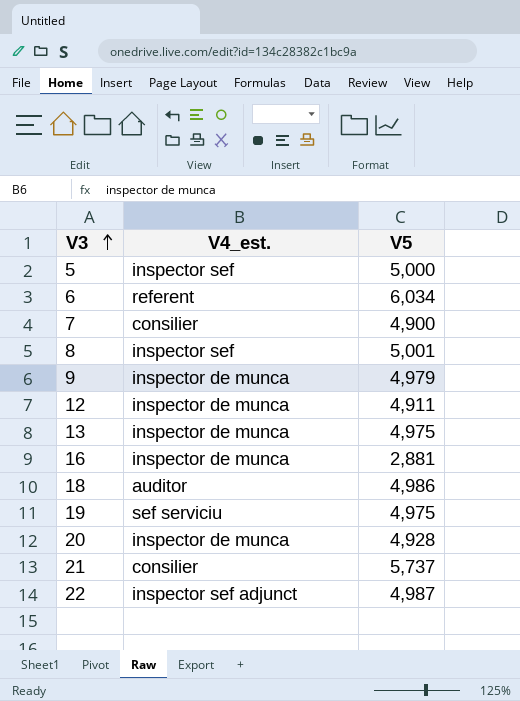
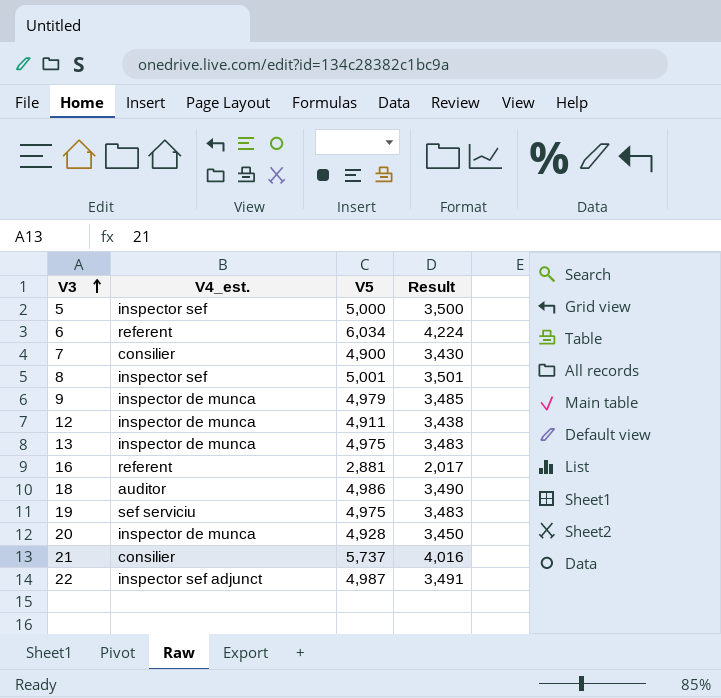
column Result | formula: none -> [V5] * 0.7
16 | V4_est.: inspector de munca -> referent

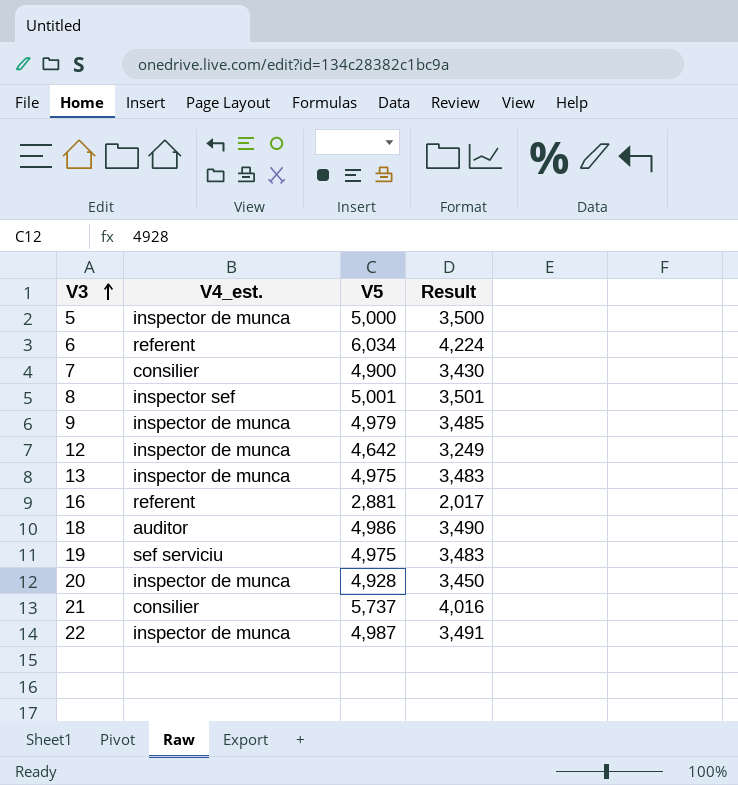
5 | V4_est.: inspector sef -> inspector de munca
12 | V5: 4,911 -> 4,642
12 | Result: 3,438 -> 3,249
22 | V4_est.: inspector sef adjunct -> inspector de munca

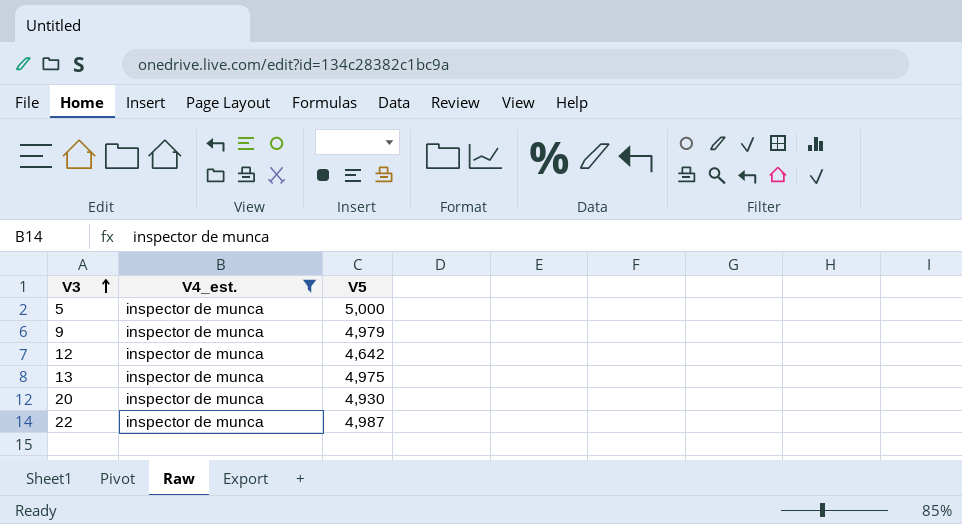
filter: none -> V4_est. = inspector de munca
column Result | formula: [V5] * 0.7 -> none
20 | V5: 4,928 -> 4,930

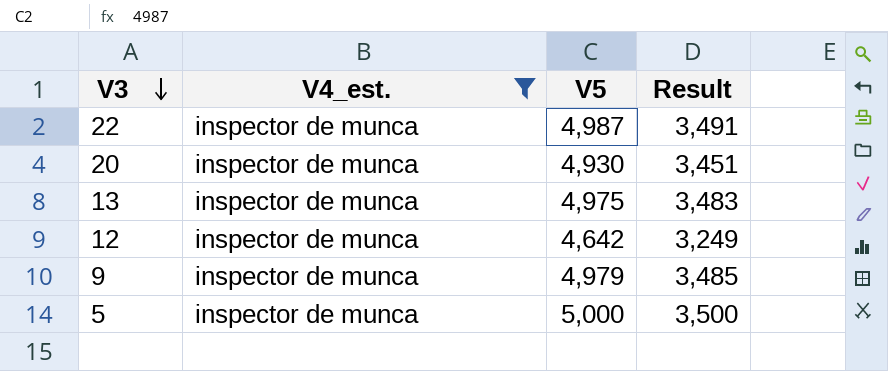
row order: V3 ascending -> V3 descending
column Result | formula: none -> [V5] * 0.7

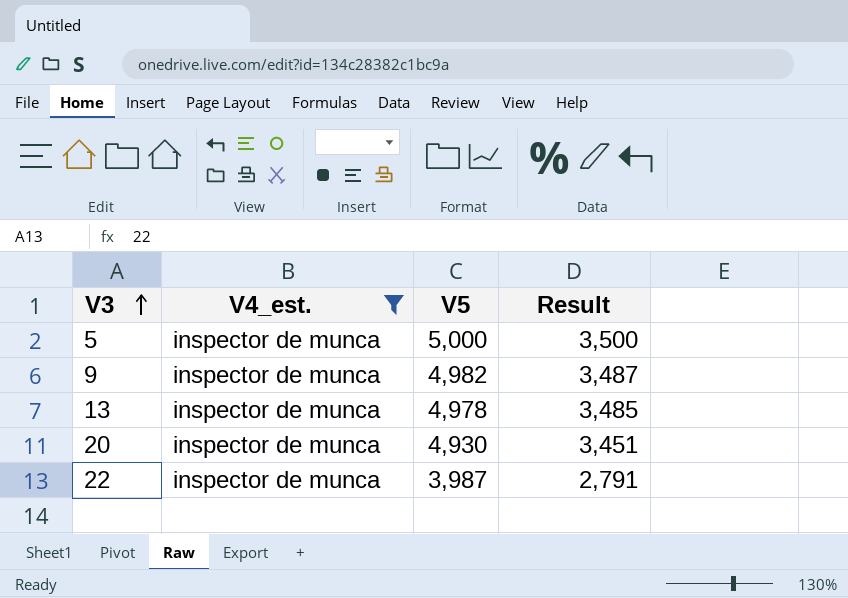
row order: V3 descending -> V3 ascending
row 12: inspector de munca | 4,642 | 3,249 -> none
9 | V5: 4,979 -> 4,982
9 | Result: 3,485 -> 3,487
13 | V5: 4,975 -> 4,978
13 | Result: 3,483 -> 3,485
22 | V5: 4,987 -> 3,987
22 | Result: 3,491 -> 2,791

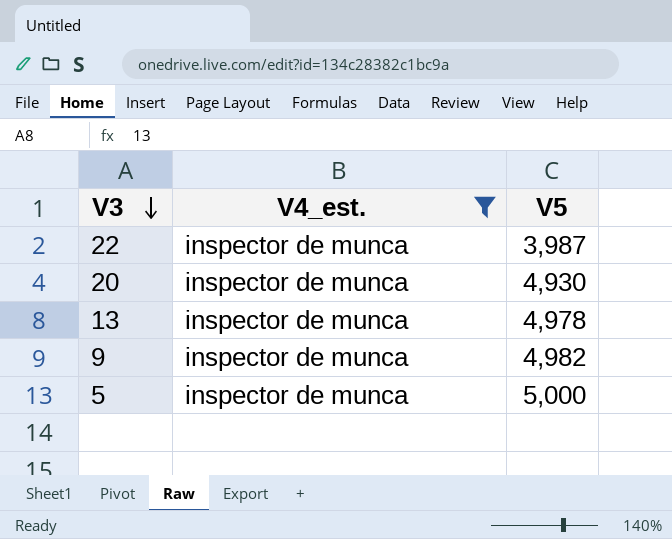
row order: V3 ascending -> V3 descending
column Result | formula: [V5] * 0.7 -> none

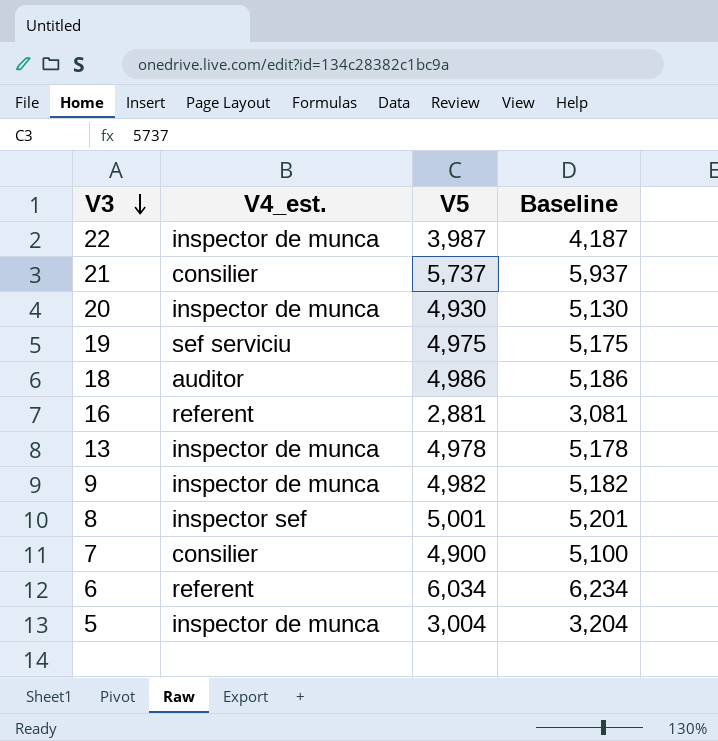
filter: V4_est. = inspector de munca -> none
column Baseline | formula: none -> [V5] + 200
5 | V5: 5,000 -> 3,004

